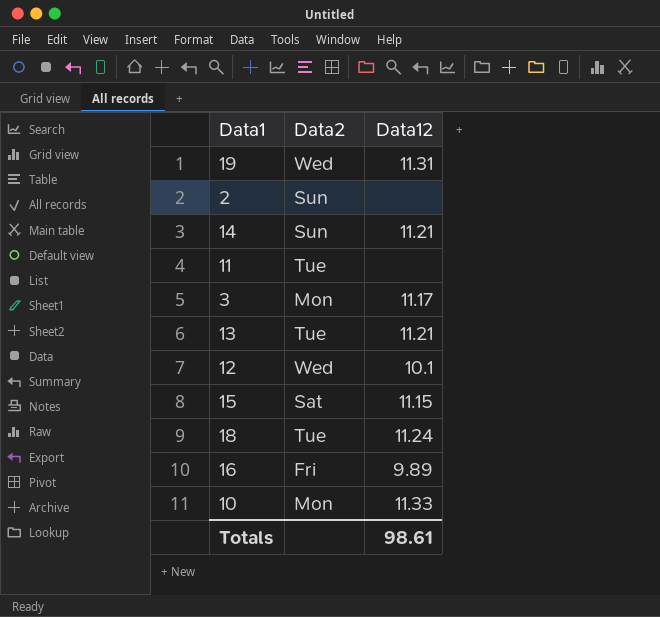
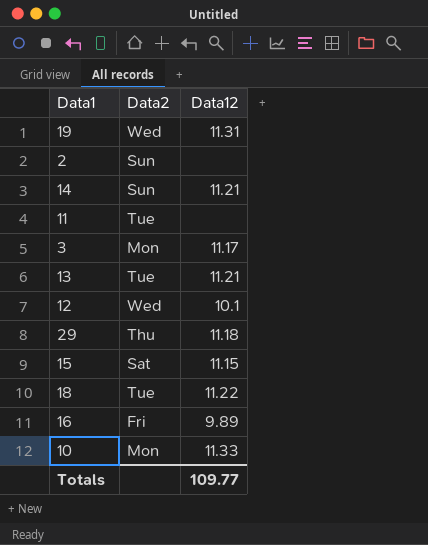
row 29: none -> Thu | 11.18
18 | Data12: 11.24 -> 11.22
Totals | Data12: 98.61 -> 109.77

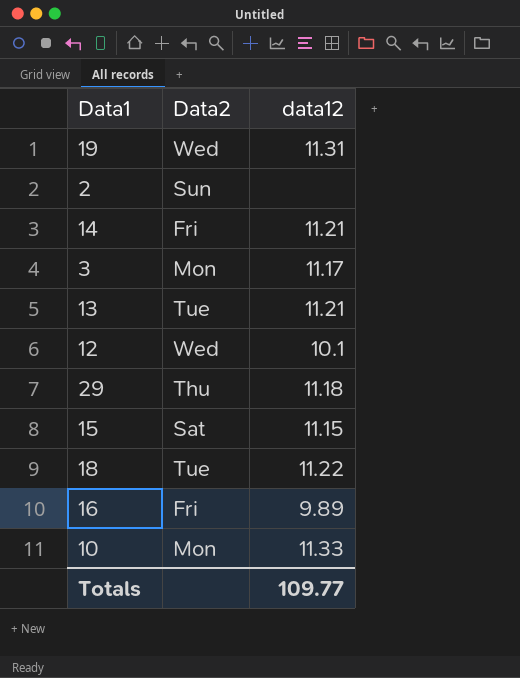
column name: Data12 -> data12
row 11: Tue | none -> none
14 | Data2: Sun -> Fri

